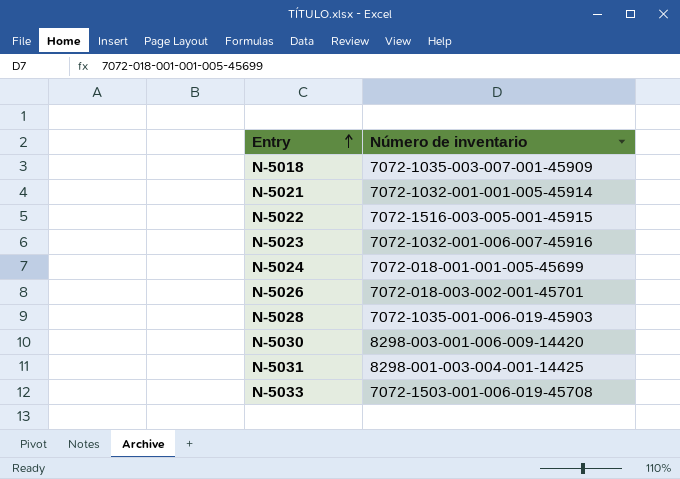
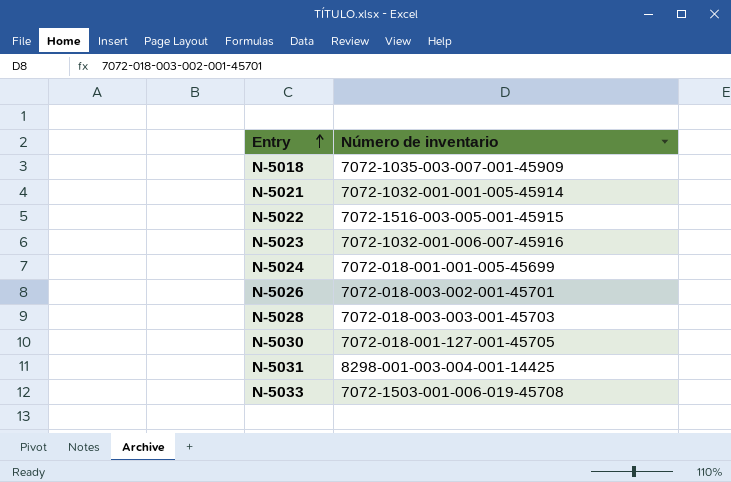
N-5028 | Número de inventario: 7072-1035-001-006-019-45903 -> 7072-018-003-003-001-45703
N-5030 | Número de inventario: 8298-003-001-006-009-14420 -> 7072-018-001-127-001-45705

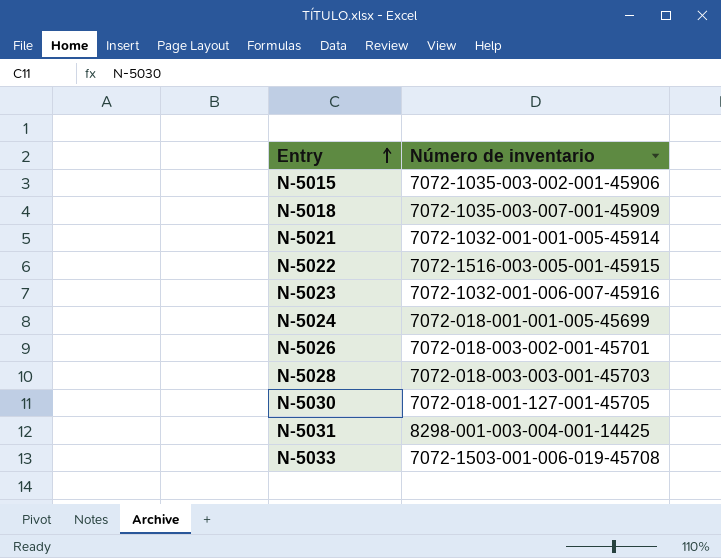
row N-5015: none -> 7072-1035-003-002-001-45906

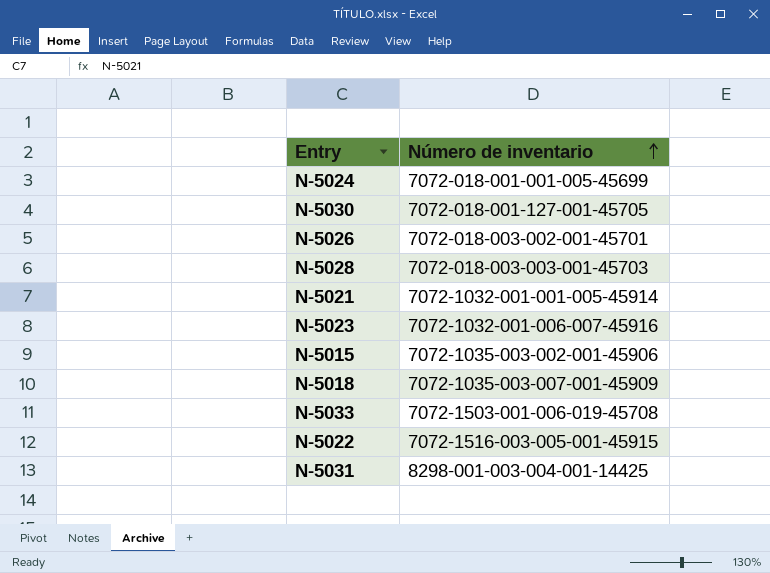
row order: Entry ascending -> Número de inventario ascending

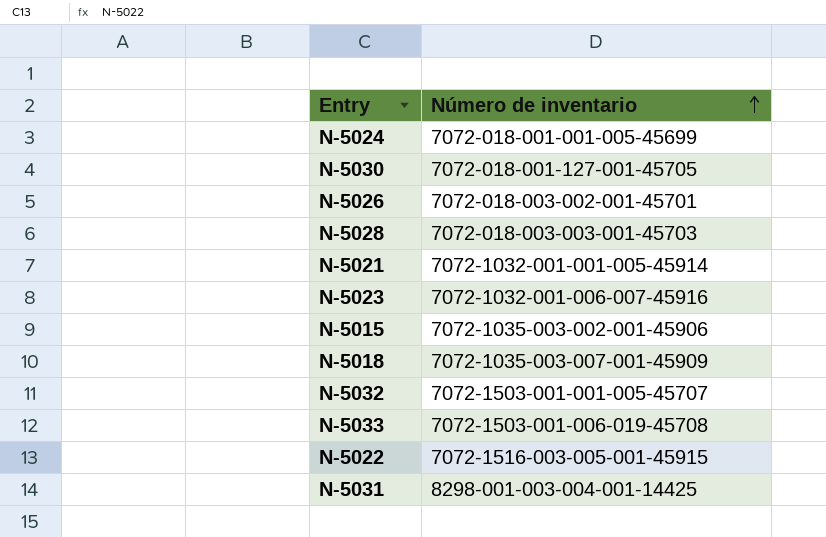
row N-5032: none -> 7072-1503-001-001-005-45707

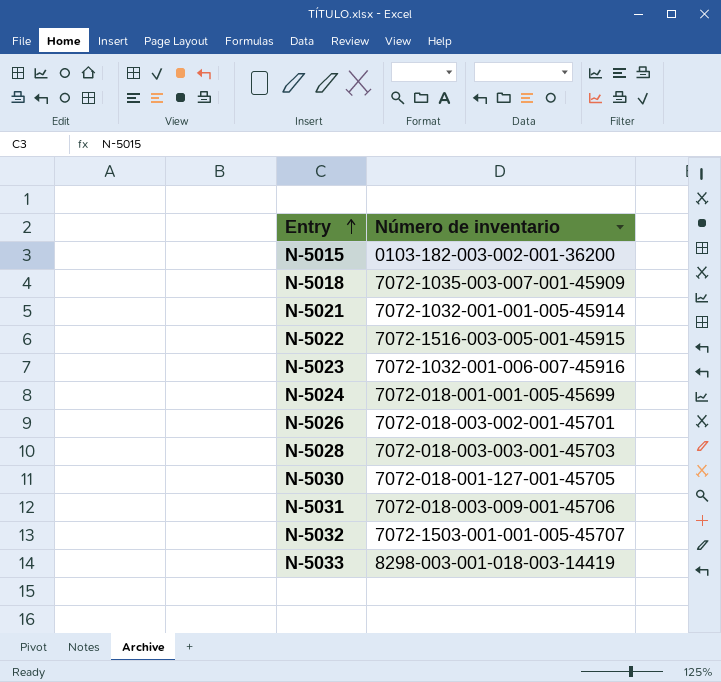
row order: Número de inventario ascending -> Entry ascending
N-5015 | Número de inventario: 7072-1035-003-002-001-45906 -> 0103-182-003-002-001-36200
N-5031 | Número de inventario: 8298-001-003-004-001-14425 -> 7072-018-003-009-001-45706
N-5033 | Número de inventario: 7072-1503-001-006-019-45708 -> 8298-003-001-018-003-14419

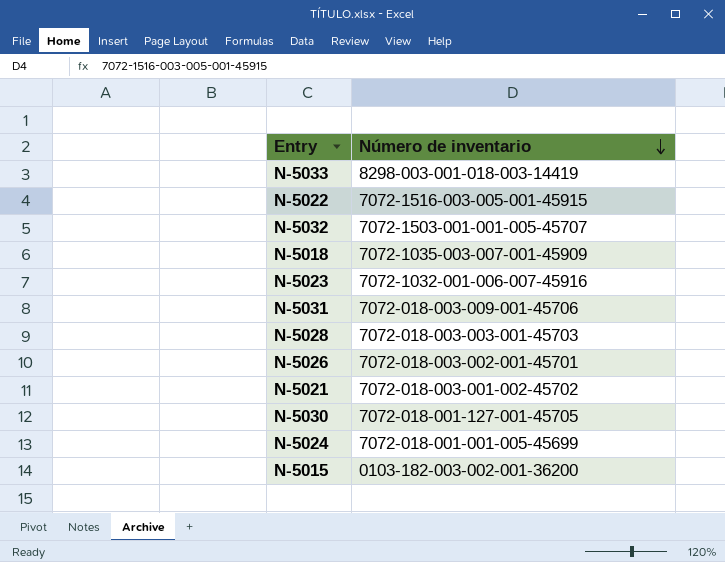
row order: Entry ascending -> Número de inventario descending
N-5021 | Número de inventario: 7072-1032-001-001-005-45914 -> 7072-018-003-001-002-45702

